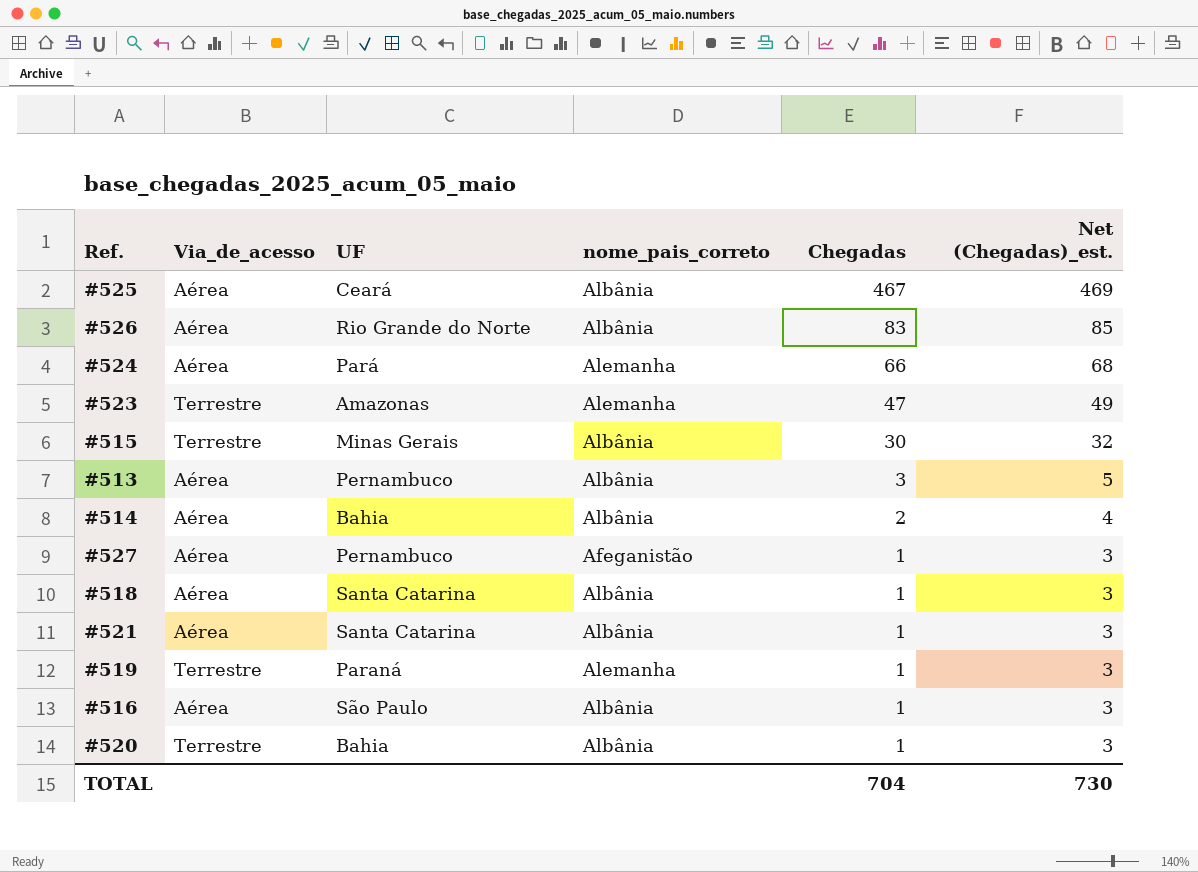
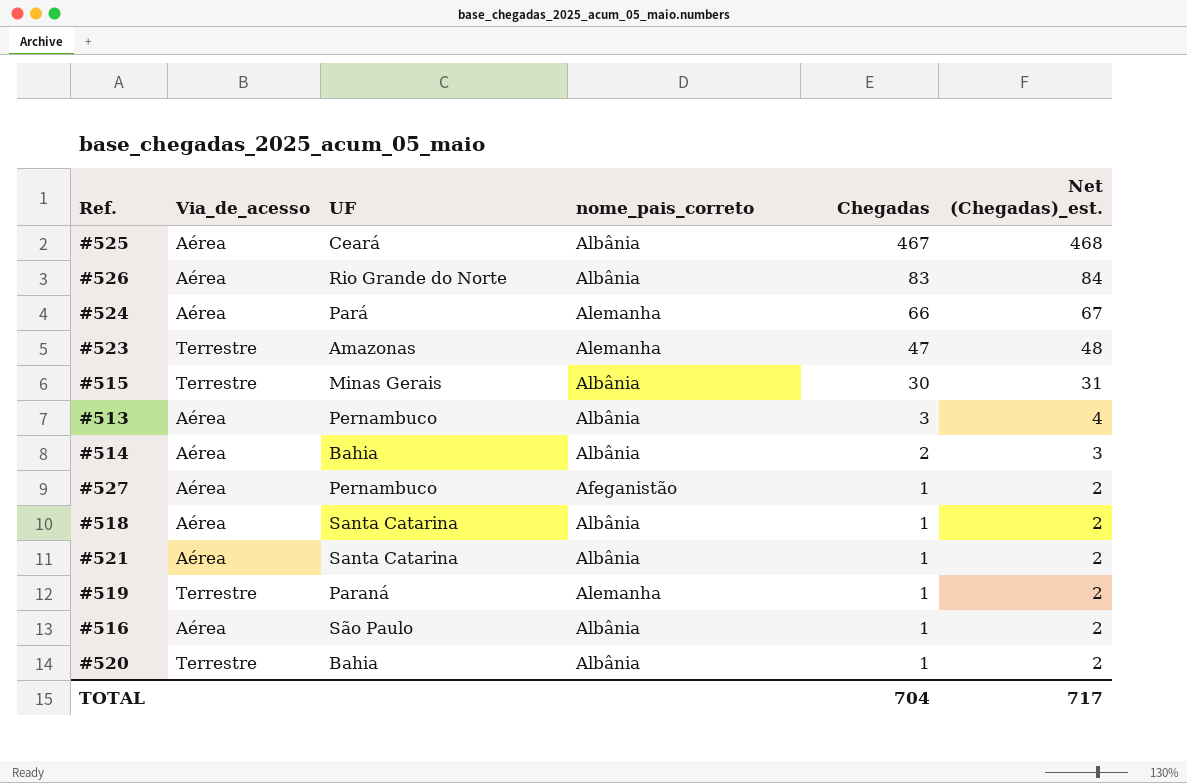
column Net (Chegadas)_est. | formula: [Chegadas] + 2 -> [Chegadas] + 1
TOTAL | Net (Chegadas)_est.: 730 -> 717

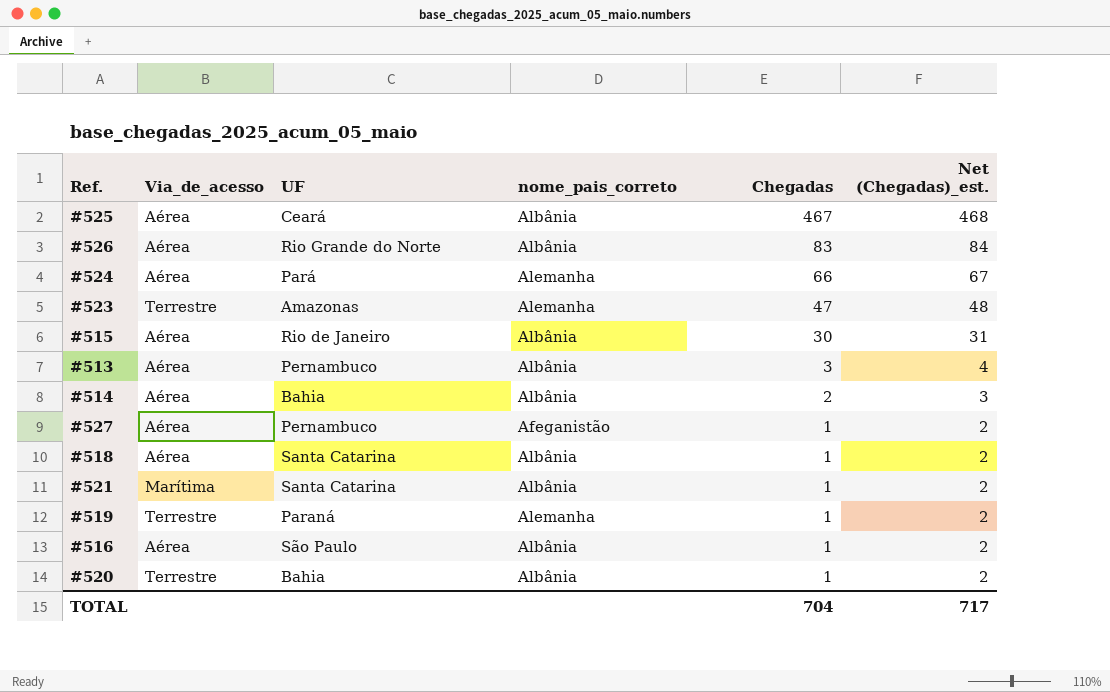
#515 | Via_de_acesso: Terrestre -> Aérea
#515 | UF: Minas Gerais -> Rio de Janeiro
#521 | Via_de_acesso: Aérea -> Marítima

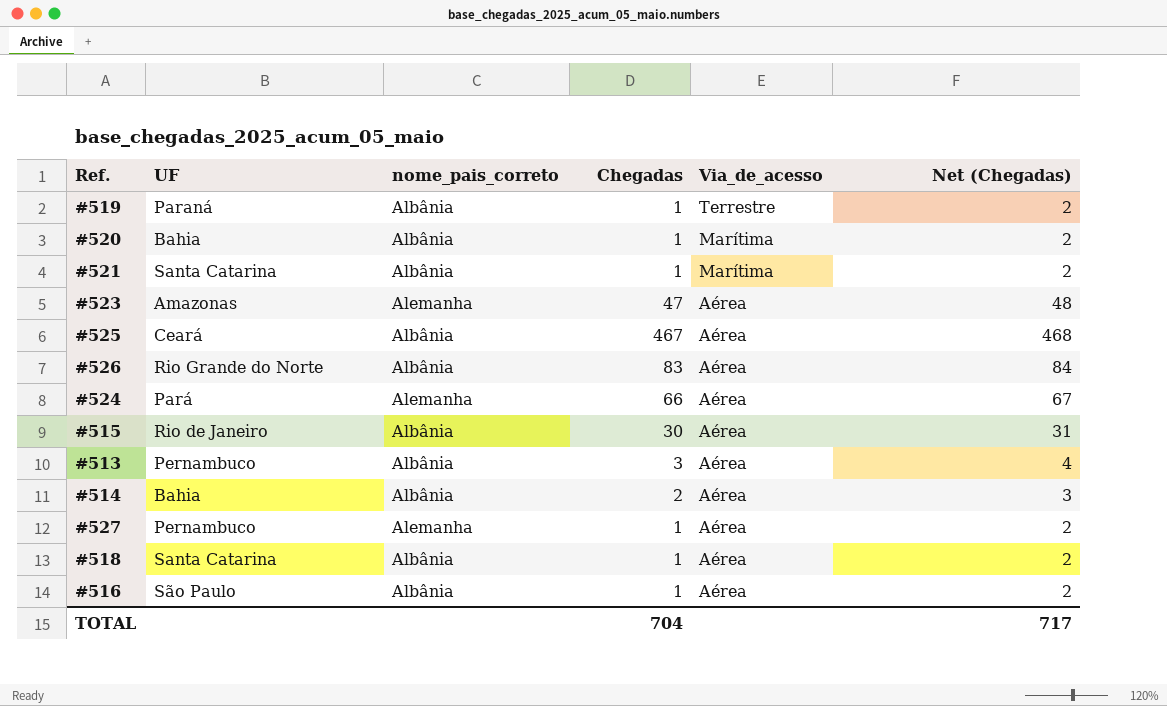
row order: Chegadas descending -> Via_de_acesso descending
column Via_de_acesso | position: 2 -> 5
column name: Net (Chegadas)_est. -> Net (Chegadas)
#519 | nome_pais_correto: Alemanha -> Albânia
#520 | Via_de_acesso: Terrestre -> Marítima
#523 | Via_de_acesso: Terrestre -> Aérea
#527 | nome_pais_correto: Afeganistão -> Alemanha

